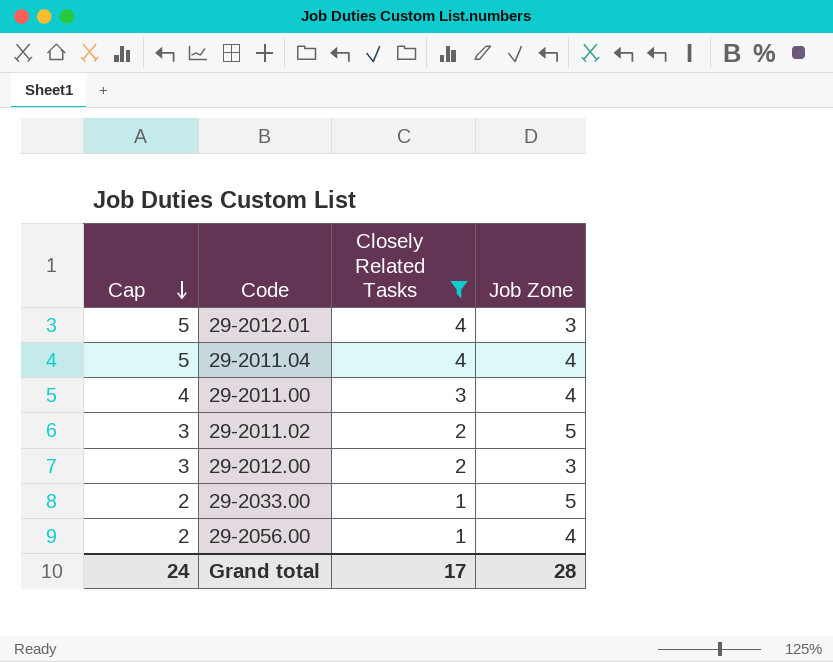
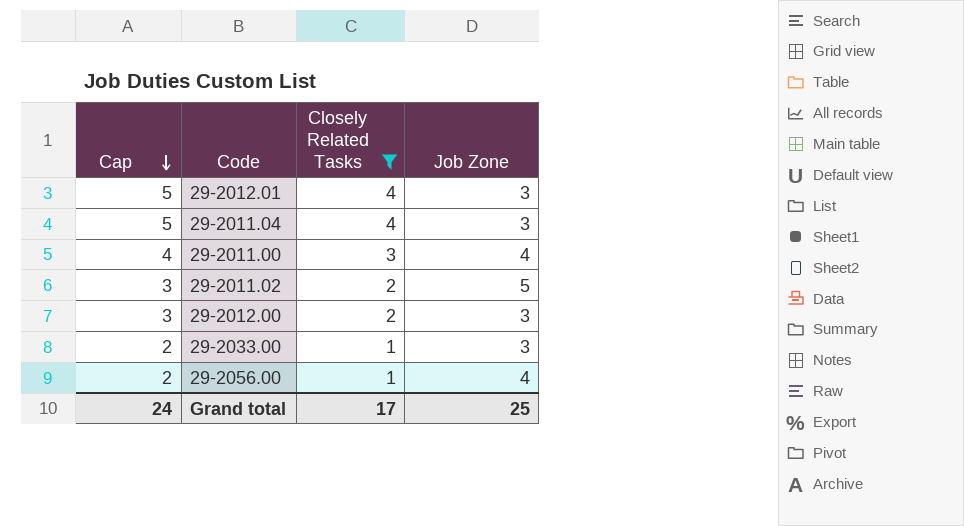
29-2011.04 | Job Zone: 4 -> 3
29-2033.00 | Job Zone: 5 -> 3
Grand total | Job Zone: 28 -> 25

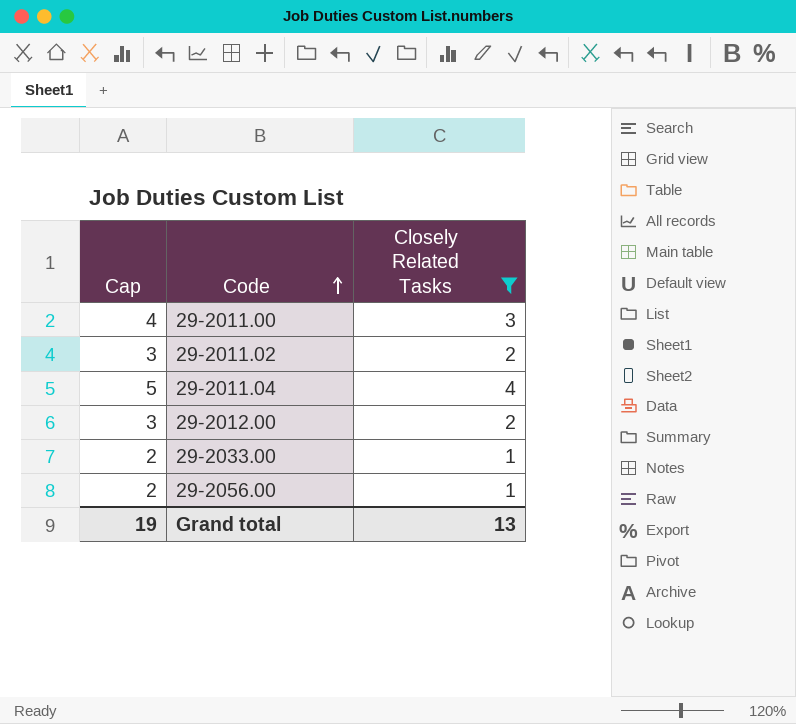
row order: Cap descending -> Code ascending
column Job Zone | position: 4 -> none
row 29-2012.01: 5 | 4 | 3 -> none
Grand total | Cap: 24 -> 19
Grand total | Closely Related Tasks: 17 -> 13

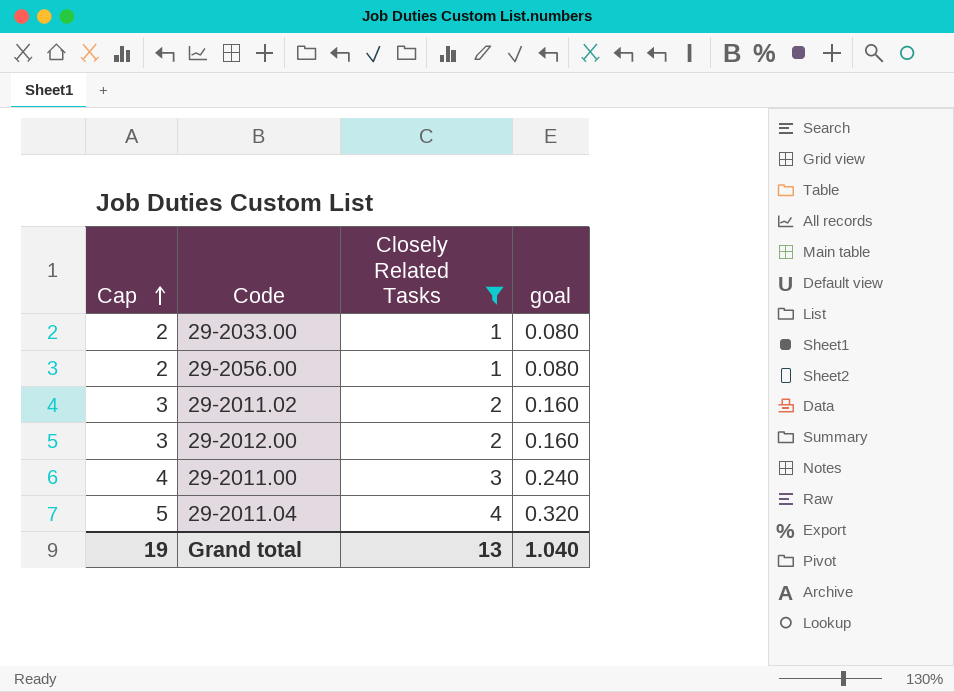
row order: Code ascending -> Cap ascending
column goal | formula: none -> [Closely Related Tasks] * 0.08

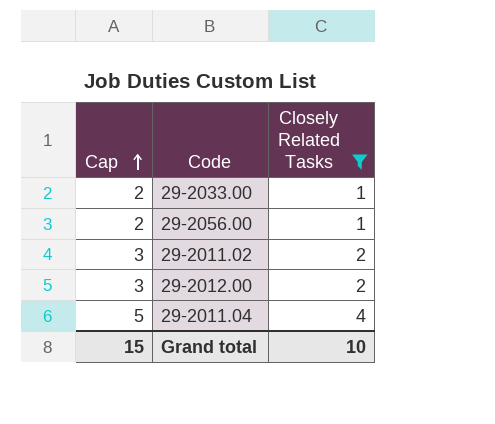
column goal | formula: [Closely Related Tasks] * 0.08 -> none
row 29-2011.00: 4 | 3 | 0.240 -> none
Grand total | Cap: 19 -> 15
Grand total | Closely Related Tasks: 13 -> 10

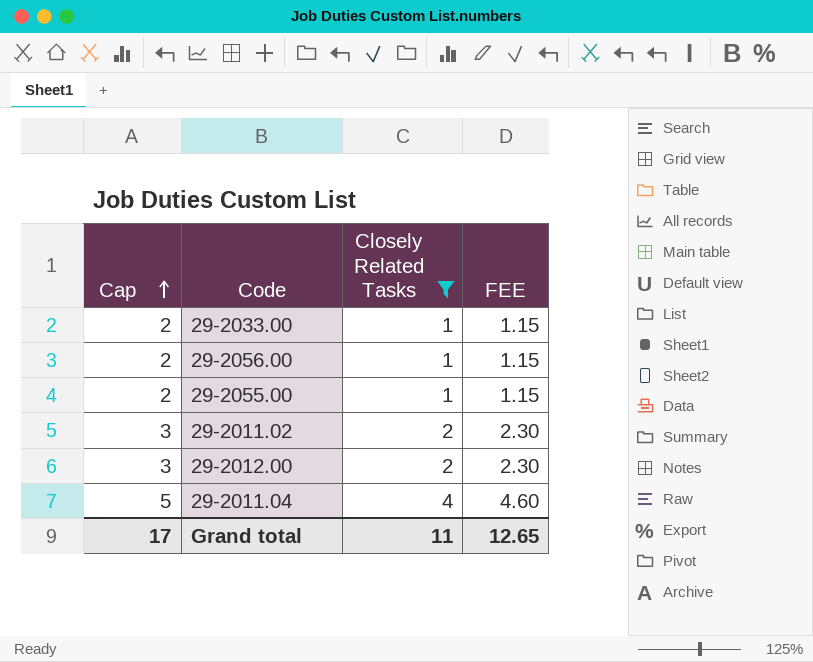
column FEE | formula: none -> [Closely Related Tasks] * 1.15
row 29-2055.00: none -> 2 | 1 | 1.15
Grand total | Cap: 15 -> 17
Grand total | Closely Related Tasks: 10 -> 11

